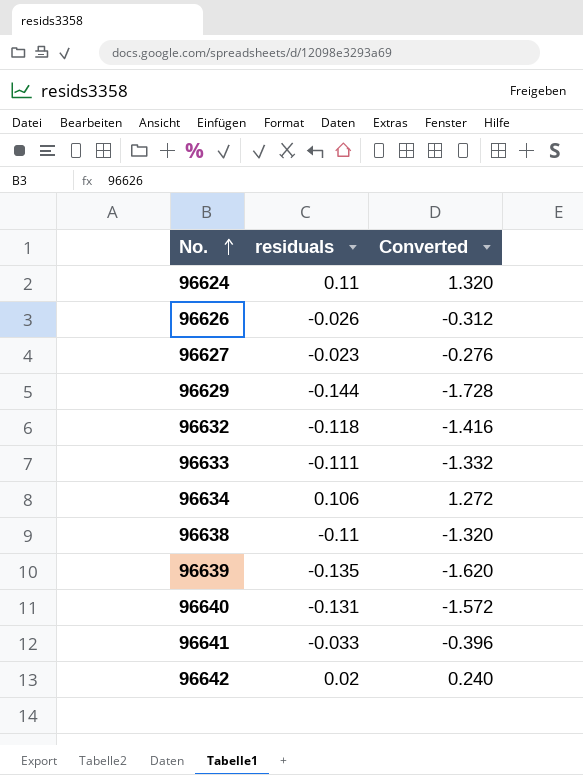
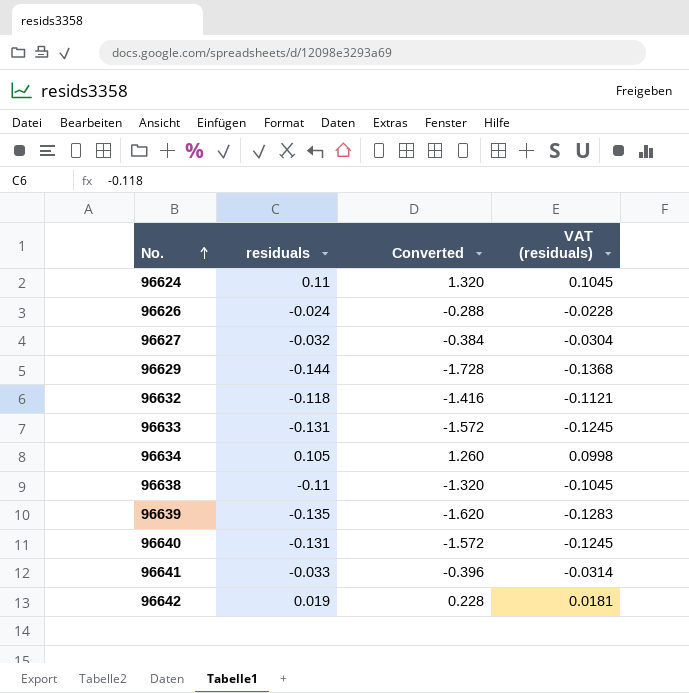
column VAT (residuals) | formula: none -> [residuals] * 0.95
96626 | residuals: -0.026 -> -0.024
96626 | Converted: -0.312 -> -0.288
96627 | residuals: -0.023 -> -0.032
96627 | Converted: -0.276 -> -0.384
96633 | residuals: -0.111 -> -0.131
96633 | Converted: -1.332 -> -1.572
96634 | residuals: 0.106 -> 0.105
96634 | Converted: 1.272 -> 1.260
96642 | residuals: 0.02 -> 0.019
96642 | Converted: 0.240 -> 0.228

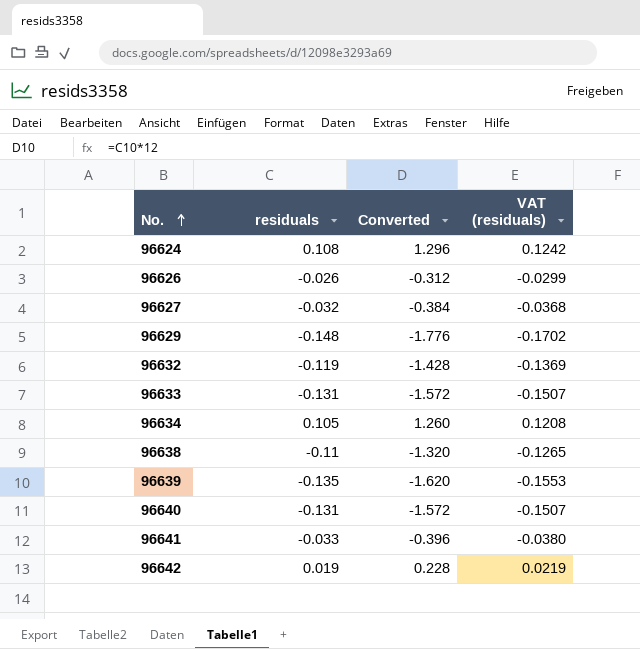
column VAT (residuals) | formula: [residuals] * 0.95 -> [residuals] * 1.15
96624 | residuals: 0.11 -> 0.108
96624 | Converted: 1.320 -> 1.296
96626 | residuals: -0.024 -> -0.026
96626 | Converted: -0.288 -> -0.312
96629 | residuals: -0.144 -> -0.148
96629 | Converted: -1.728 -> -1.776
96632 | residuals: -0.118 -> -0.119
96632 | Converted: -1.416 -> -1.428

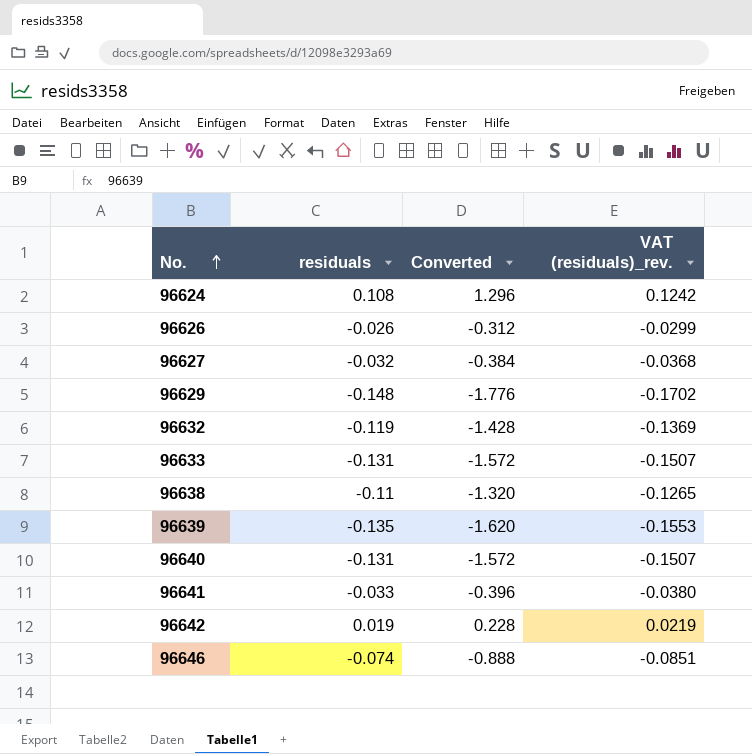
column name: VAT (residuals) -> VAT (residuals)_rev.
row 96634: 0.105 | 1.260 | 0.1208 -> none
row 96646: none -> -0.074 | -0.888 | -0.0851

